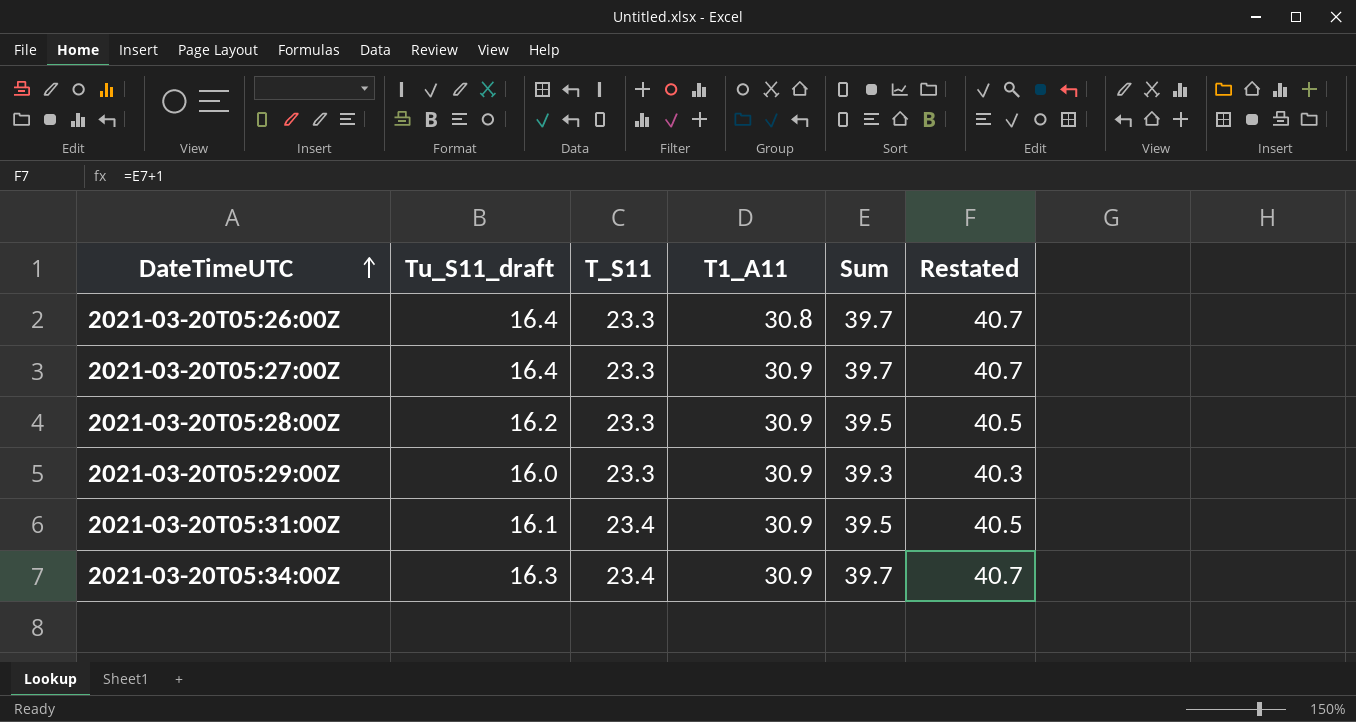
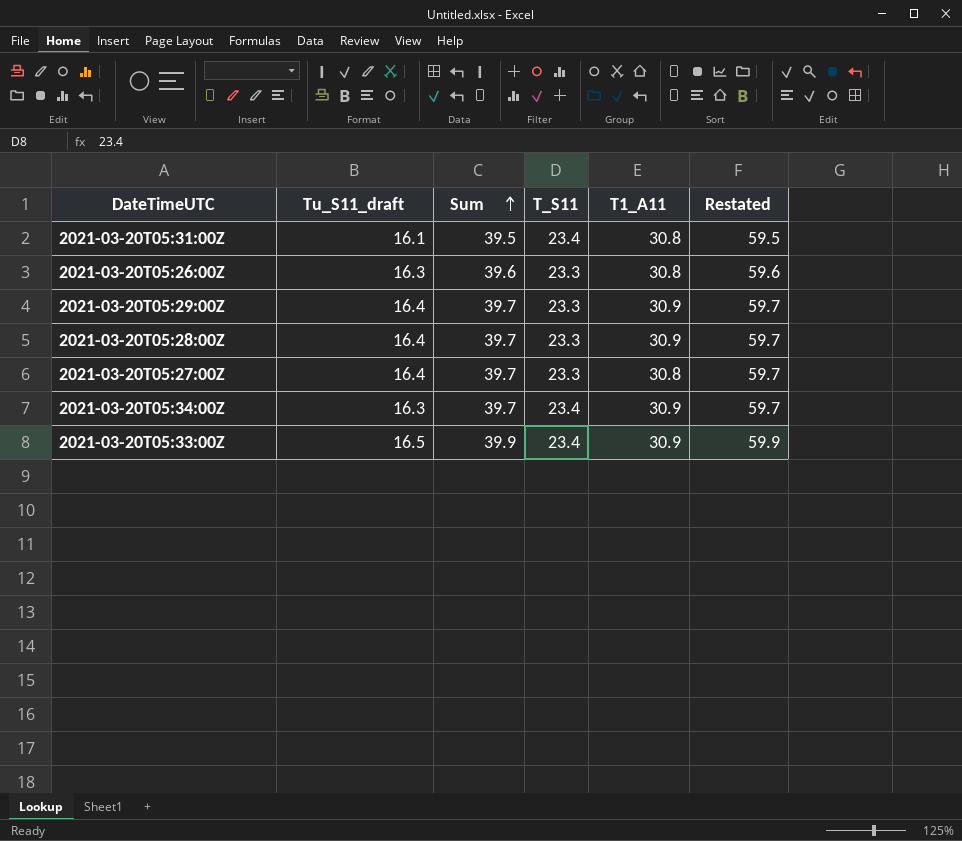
row order: DateTimeUTC ascending -> Sum ascending
column Sum | position: 5 -> 3
column Restated | formula: [Sum] + 1 -> [Sum] + 20
2021-03-20T05:31:00Z | T1_A11: 30.9 -> 30.8
2021-03-20T05:26:00Z | Tu_S11_draft: 16.4 -> 16.3
2021-03-20T05:26:00Z | Sum: 39.7 -> 39.6
2021-03-20T05:29:00Z | Tu_S11_draft: 16.0 -> 16.4
2021-03-20T05:29:00Z | Sum: 39.3 -> 39.7
2021-03-20T05:28:00Z | Tu_S11_draft: 16.2 -> 16.4
2021-03-20T05:28:00Z | Sum: 39.5 -> 39.7
2021-03-20T05:27:00Z | T1_A11: 30.9 -> 30.8
row 2021-03-20T05:33:00Z: none -> 16.5 | 39.9 | 23.4 | 30.9 | 59.9

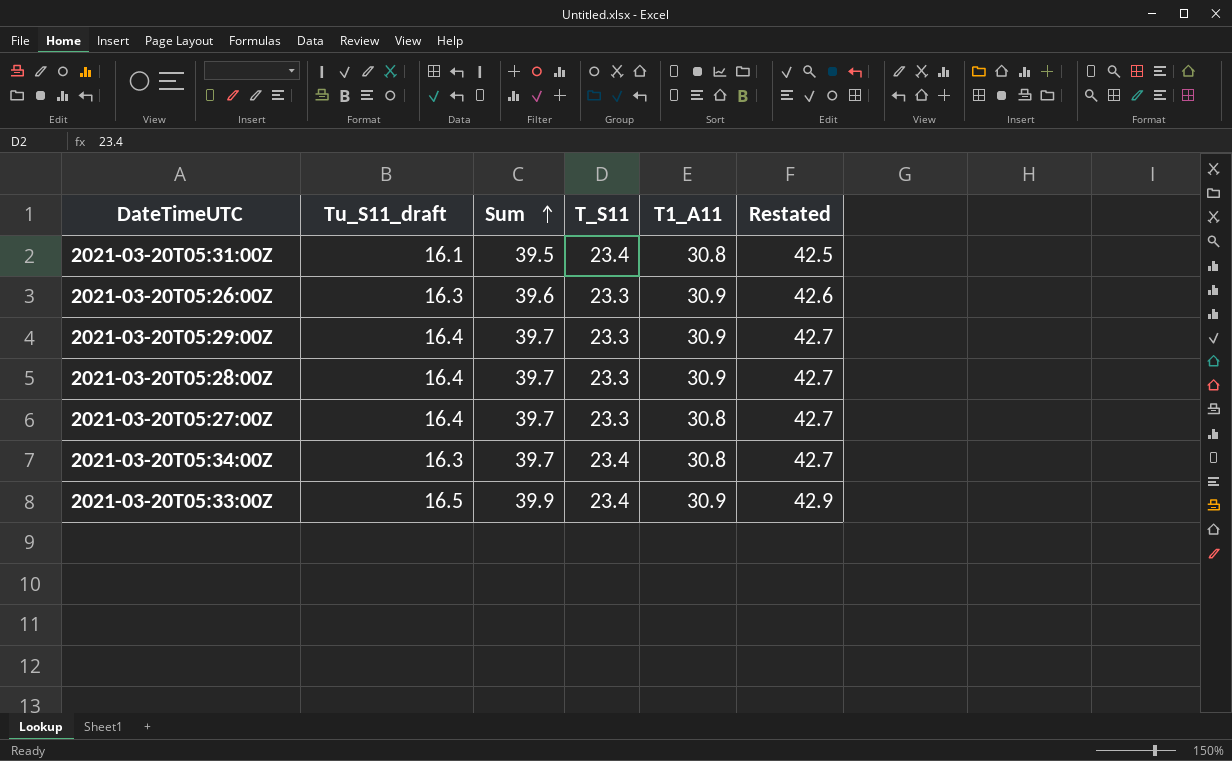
column Restated | formula: [Sum] + 20 -> [Sum] + 3
2021-03-20T05:26:00Z | T1_A11: 30.8 -> 30.9
2021-03-20T05:34:00Z | T1_A11: 30.9 -> 30.8

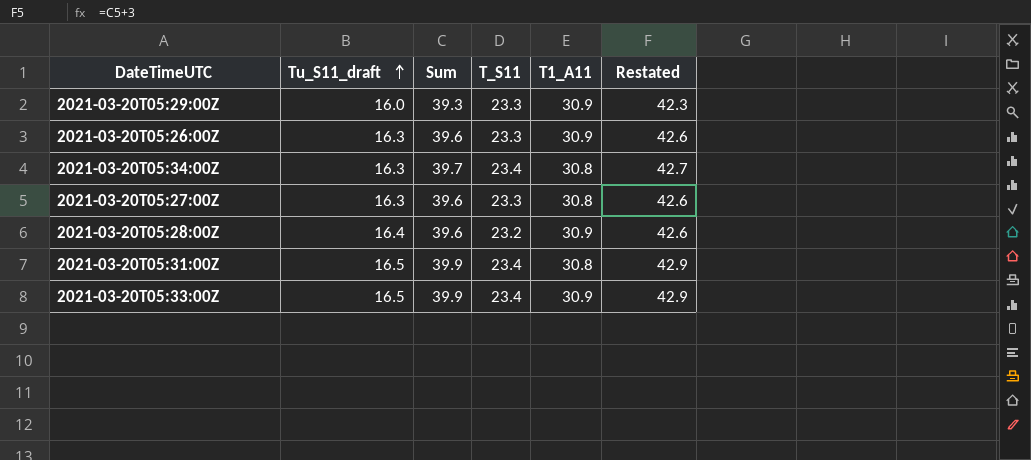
row order: Sum ascending -> Tu_S11_draft ascending
2021-03-20T05:29:00Z | Tu_S11_draft: 16.4 -> 16.0
2021-03-20T05:29:00Z | Sum: 39.7 -> 39.3
2021-03-20T05:29:00Z | Restated: 42.7 -> 42.3
2021-03-20T05:27:00Z | Tu_S11_draft: 16.4 -> 16.3
2021-03-20T05:27:00Z | Sum: 39.7 -> 39.6
2021-03-20T05:27:00Z | Restated: 42.7 -> 42.6
2021-03-20T05:28:00Z | Sum: 39.7 -> 39.6
2021-03-20T05:28:00Z | T_S11: 23.3 -> 23.2
2021-03-20T05:28:00Z | Restated: 42.7 -> 42.6
2021-03-20T05:31:00Z | Tu_S11_draft: 16.1 -> 16.5
2021-03-20T05:31:00Z | Sum: 39.5 -> 39.9
2021-03-20T05:31:00Z | Restated: 42.5 -> 42.9

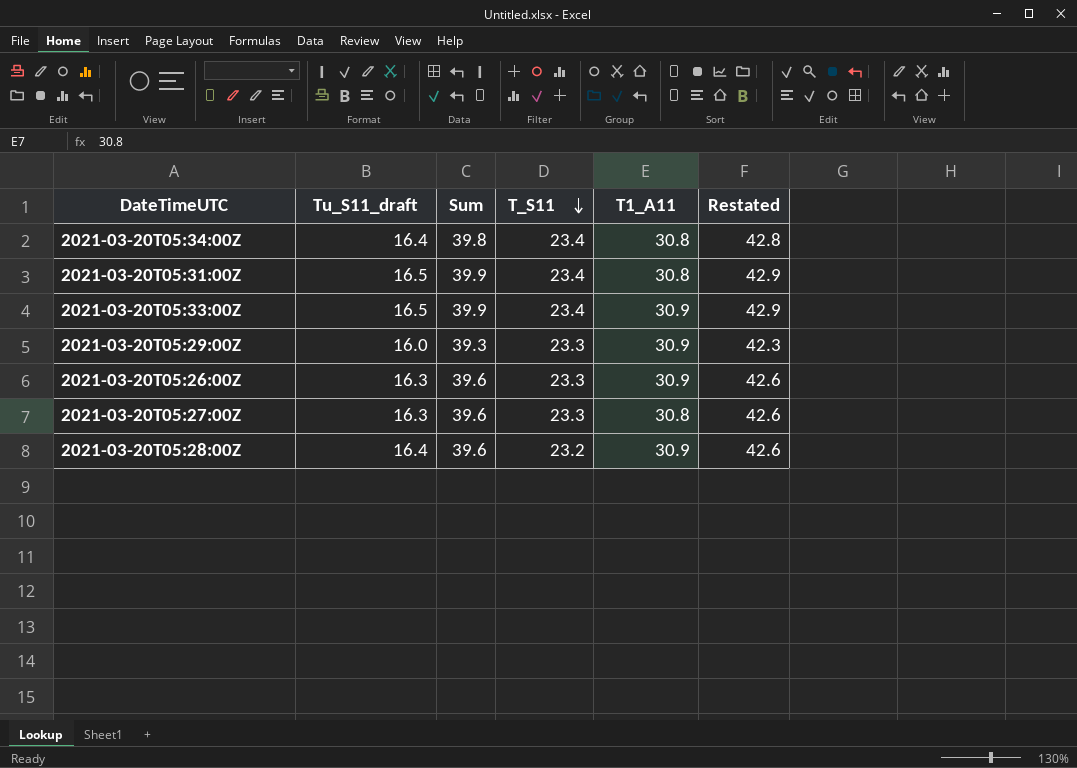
row order: Tu_S11_draft ascending -> T_S11 descending
2021-03-20T05:34:00Z | Tu_S11_draft: 16.3 -> 16.4
2021-03-20T05:34:00Z | Sum: 39.7 -> 39.8
2021-03-20T05:34:00Z | Restated: 42.7 -> 42.8

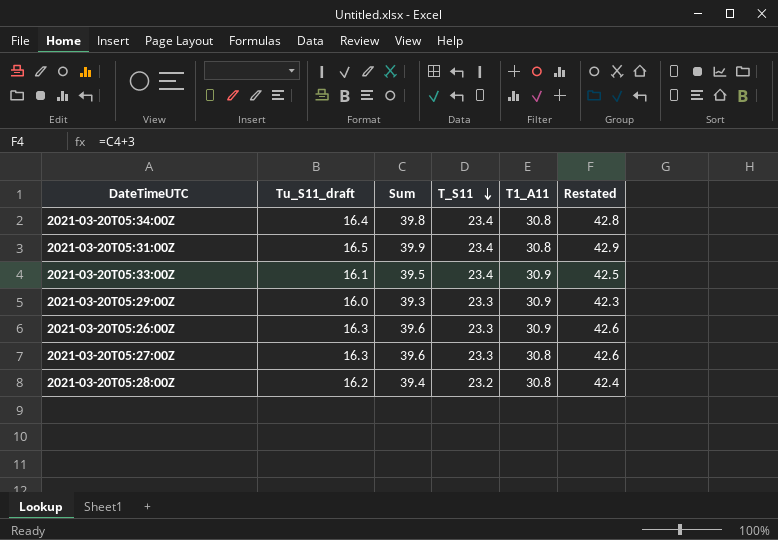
2021-03-20T05:33:00Z | Tu_S11_draft: 16.5 -> 16.1
2021-03-20T05:33:00Z | Sum: 39.9 -> 39.5
2021-03-20T05:33:00Z | Restated: 42.9 -> 42.5
2021-03-20T05:28:00Z | Tu_S11_draft: 16.4 -> 16.2
2021-03-20T05:28:00Z | Sum: 39.6 -> 39.4
2021-03-20T05:28:00Z | T1_A11: 30.9 -> 30.8
2021-03-20T05:28:00Z | Restated: 42.6 -> 42.4

